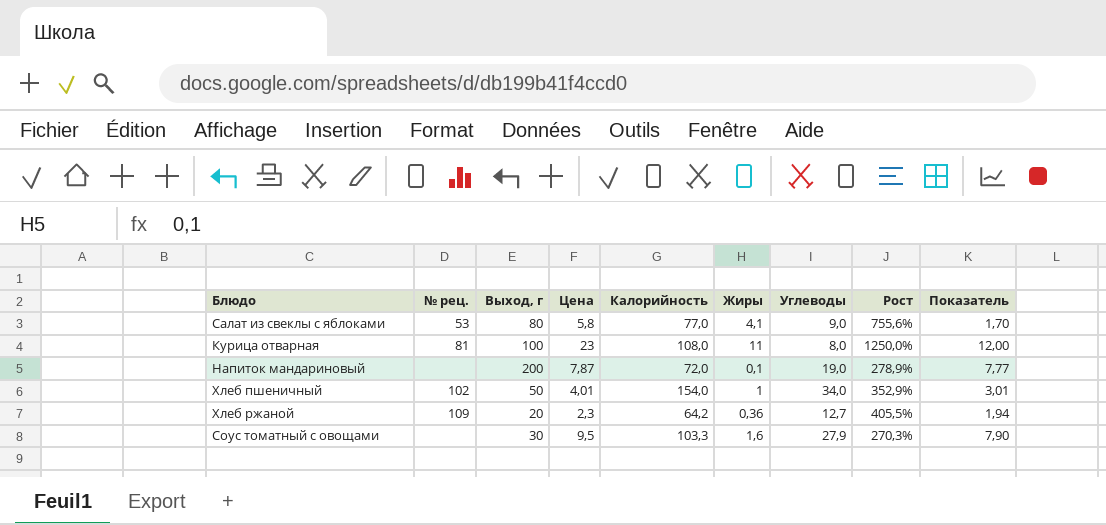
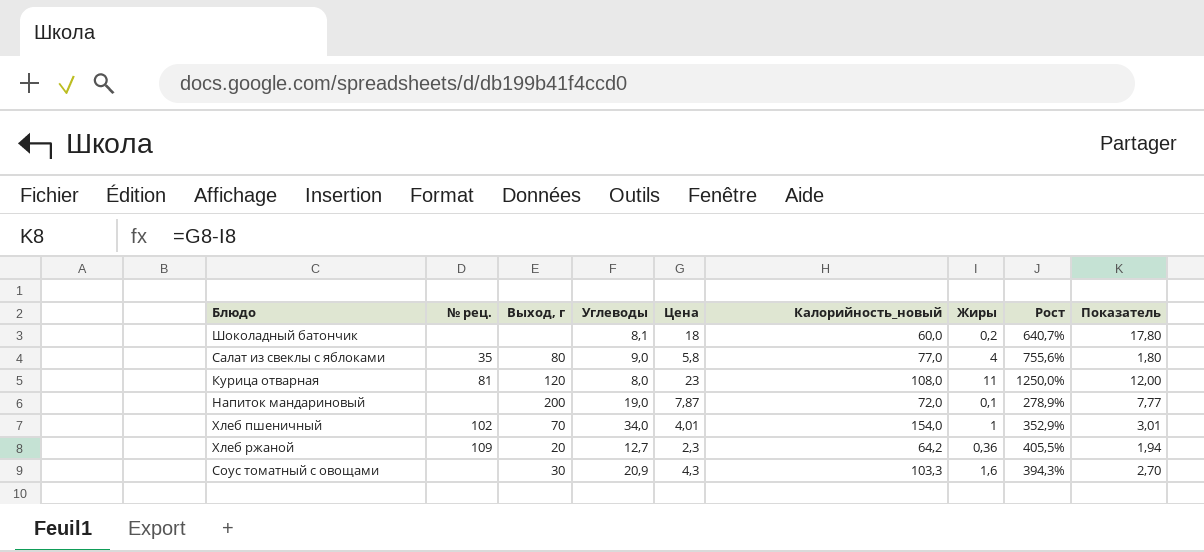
column Углеводы | position: 7 -> 4
column name: Калорийность -> Калорийность_новый
row Шоколадный батончик: none -> none | none | 8,1 | 18 | 60,0 | 0,2 | 640,7% | 17,80
Салат из свеклы с яблоками | № рец.: 53 -> 35
Салат из свеклы с яблоками | Жиры: 4,1 -> 4
Салат из свеклы с яблоками | Показатель: 1,70 -> 1,80
Курица отварная | Выход, г: 100 -> 120
Хлеб пшеничный | Выход, г: 50 -> 70
Соус томатный с овощами | Углеводы: 27,9 -> 20,9
Соус томатный с овощами | Цена: 9,5 -> 4,3
Соус томатный с овощами | Рост: 270,3% -> 394,3%
Соус томатный с овощами | Показатель: 7,90 -> 2,70

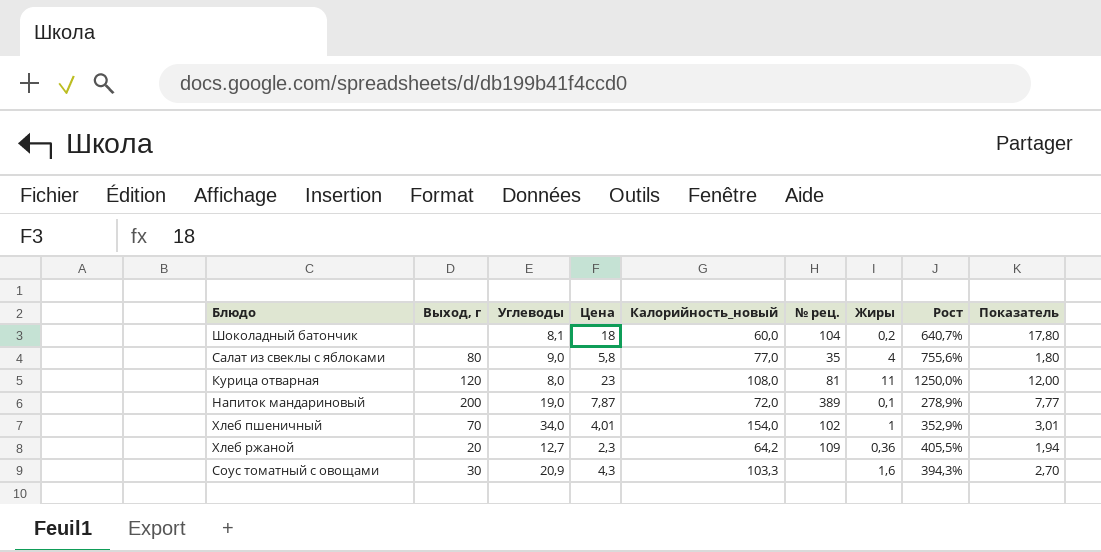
column № рец. | position: 2 -> 6
Шоколадный батончик | № рец.: none -> 104
Напиток мандариновый | № рец.: none -> 389

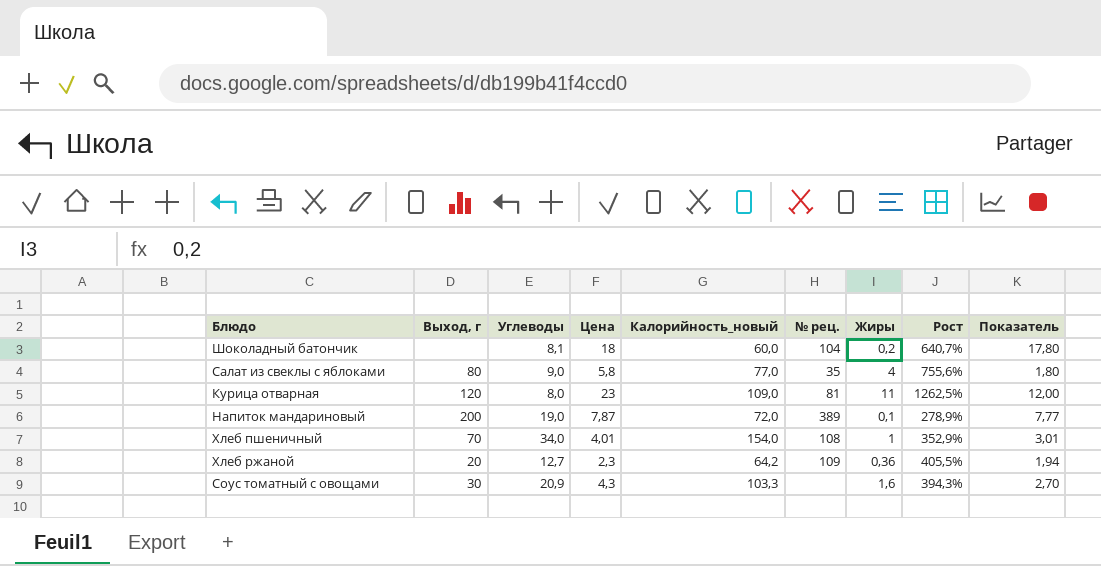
Курица отварная | Калорийность_новый: 108,0 -> 109,0
Курица отварная | Рост: 1250,0% -> 1262,5%
Хлеб пшеничный | № рец.: 102 -> 108

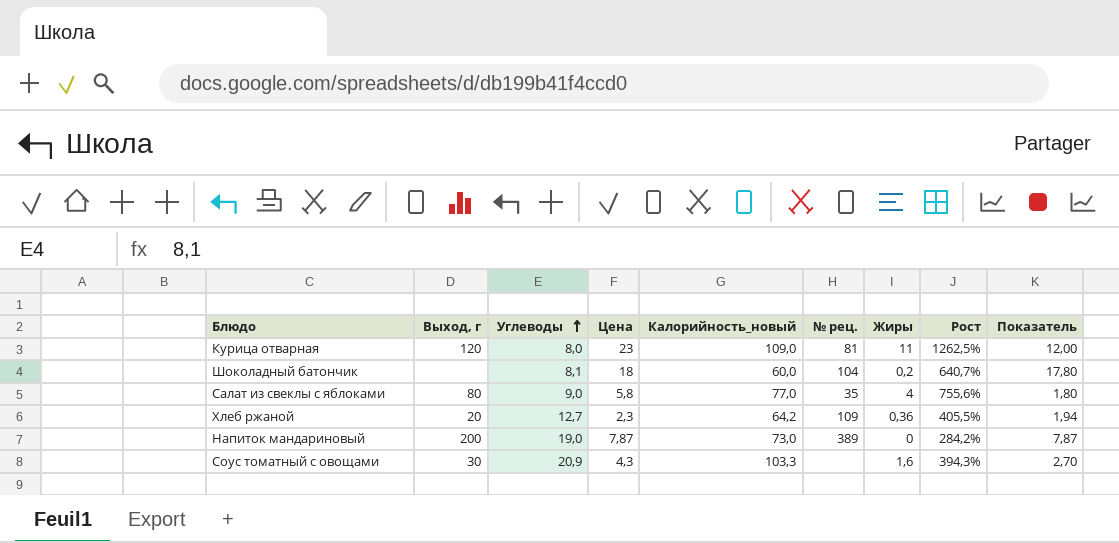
row order: none -> Углеводы ascending
row Хлеб пшеничный: 70 | 34,0 | 4,01 | 154,0 | 108 | 1 | 352,9% | 3,01 -> none
Напиток мандариновый | Калорийность_новый: 72,0 -> 73,0
Напиток мандариновый | Жиры: 0,1 -> 0
Напиток мандариновый | Рост: 278,9% -> 284,2%
Напиток мандариновый | Показатель: 7,77 -> 7,87

